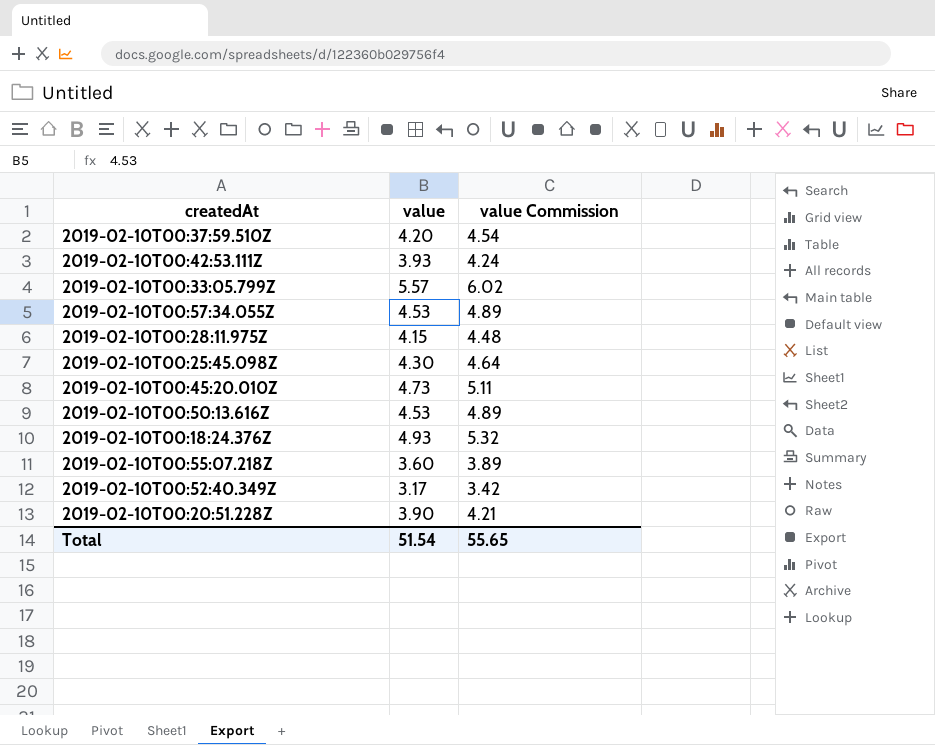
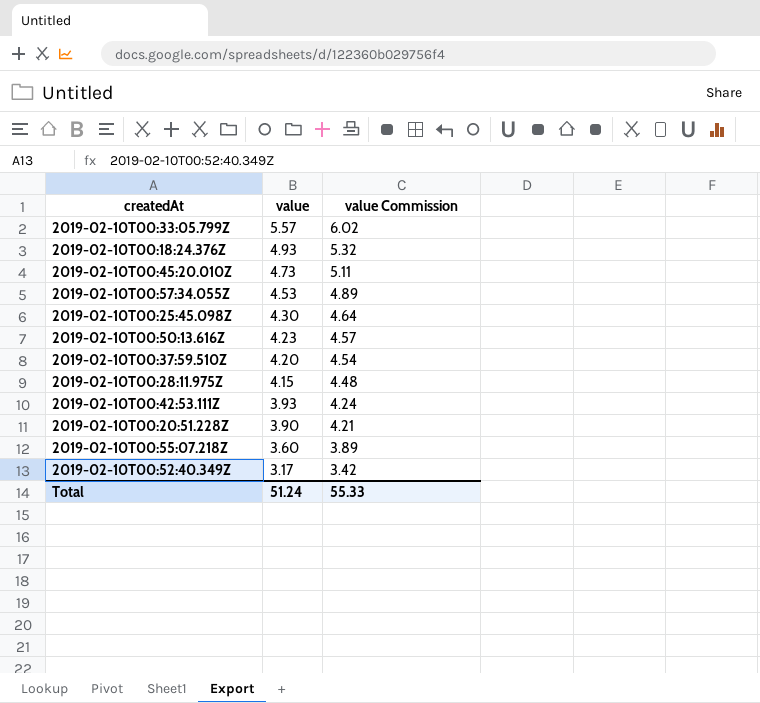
row order: none -> value descending
2019-02-10T00:50:13.616Z | value: 4.53 -> 4.23
2019-02-10T00:50:13.616Z | value Commission: 4.89 -> 4.57
Total | value: 51.54 -> 51.24
Total | value Commission: 55.65 -> 55.33

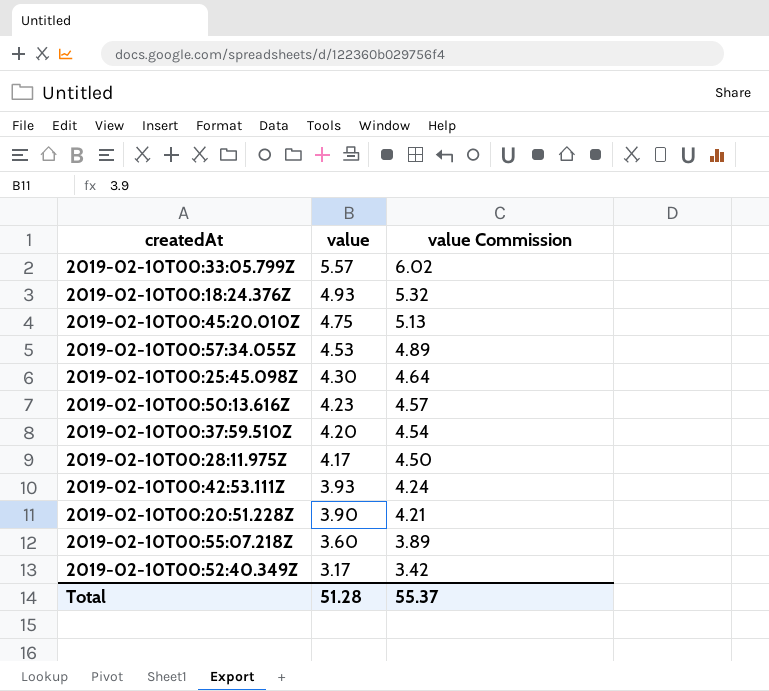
2019-02-10T00:45:20.010Z | value: 4.73 -> 4.75
2019-02-10T00:45:20.010Z | value Commission: 5.11 -> 5.13
2019-02-10T00:28:11.975Z | value: 4.15 -> 4.17
2019-02-10T00:28:11.975Z | value Commission: 4.48 -> 4.50
Total | value: 51.24 -> 51.28
Total | value Commission: 55.33 -> 55.37

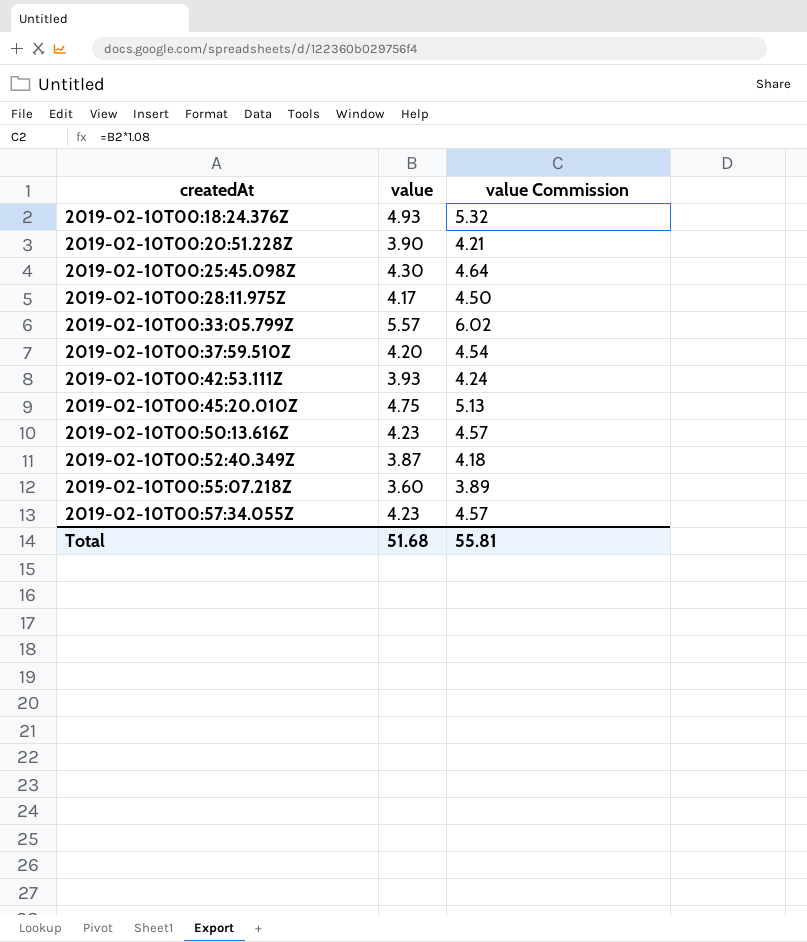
row order: value descending -> createdAt ascending
2019-02-10T00:52:40.349Z | value: 3.17 -> 3.87
2019-02-10T00:52:40.349Z | value Commission: 3.42 -> 4.18
2019-02-10T00:57:34.055Z | value: 4.53 -> 4.23
2019-02-10T00:57:34.055Z | value Commission: 4.89 -> 4.57
Total | value: 51.28 -> 51.68
Total | value Commission: 55.37 -> 55.81

